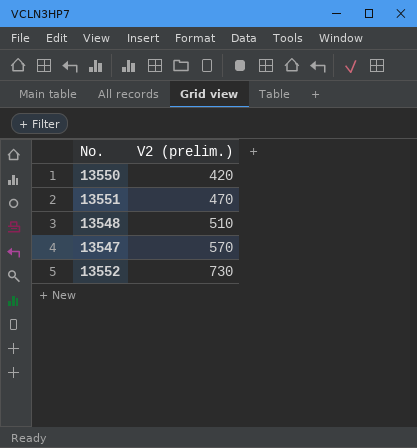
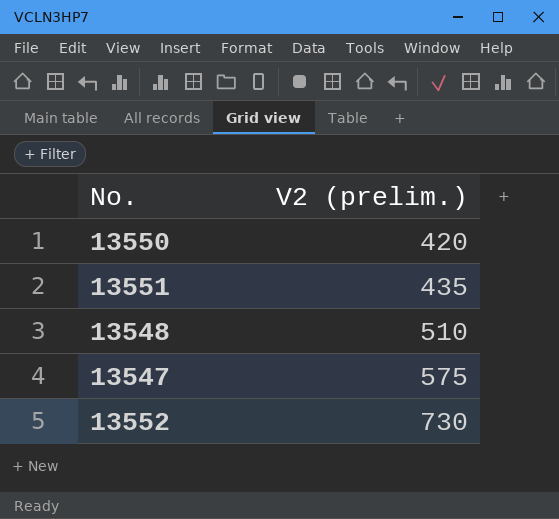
13551 | V2 (prelim.): 470 -> 435
13547 | V2 (prelim.): 570 -> 575

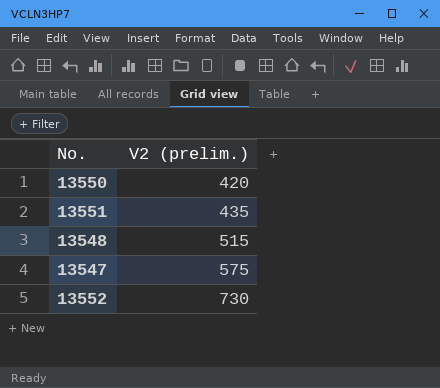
13548 | V2 (prelim.): 510 -> 515

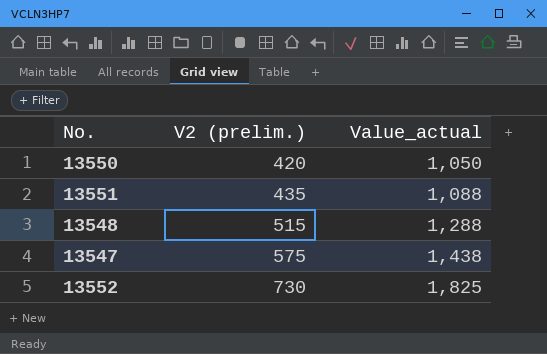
column Value_actual | formula: none -> [V2 (prelim.)] * 2.5

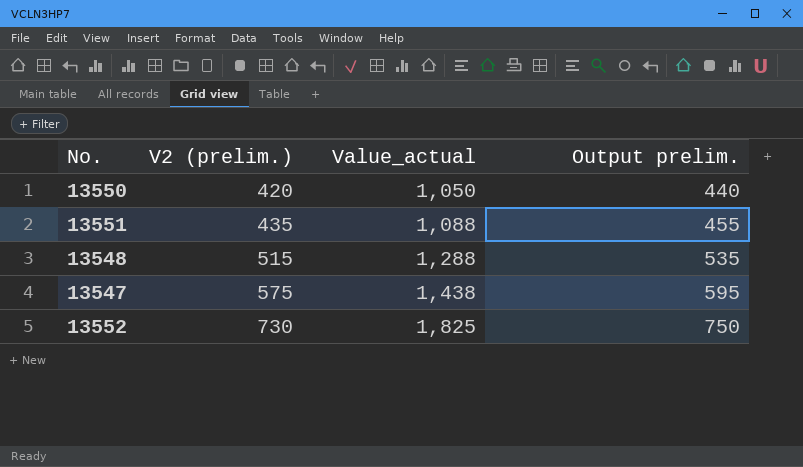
column Output prelim. | formula: none -> [V2 (prelim.)] + 20

